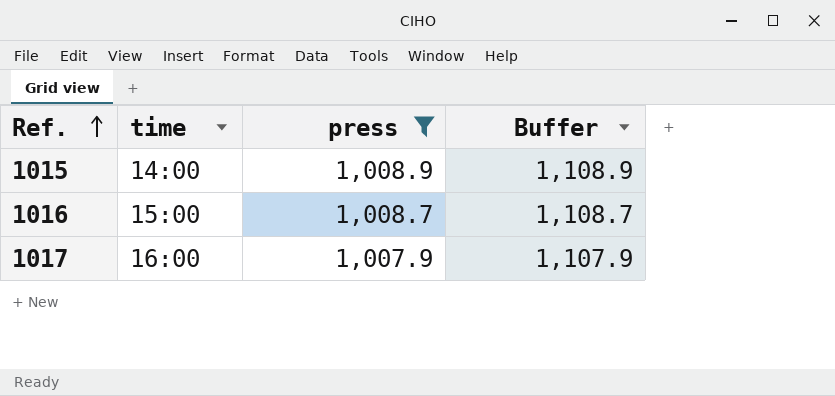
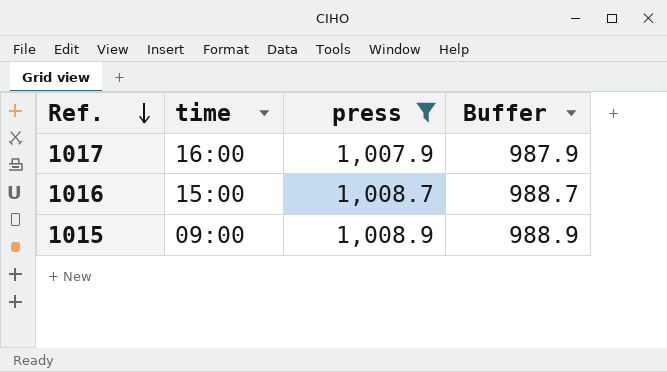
row order: Ref. ascending -> Ref. descending
column Buffer | formula: [press] + 100 -> [press] - 20
1015 | time: 14:00 -> 09:00

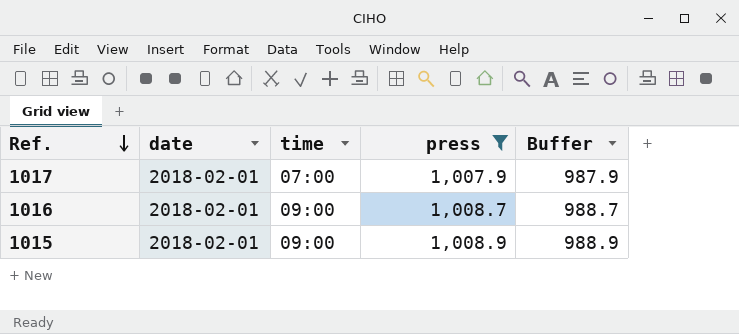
column date | position: none -> 2
1017 | time: 16:00 -> 07:00
1016 | time: 15:00 -> 09:00

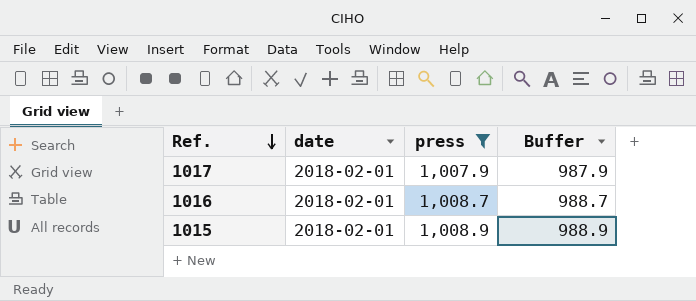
column time | position: 3 -> none

